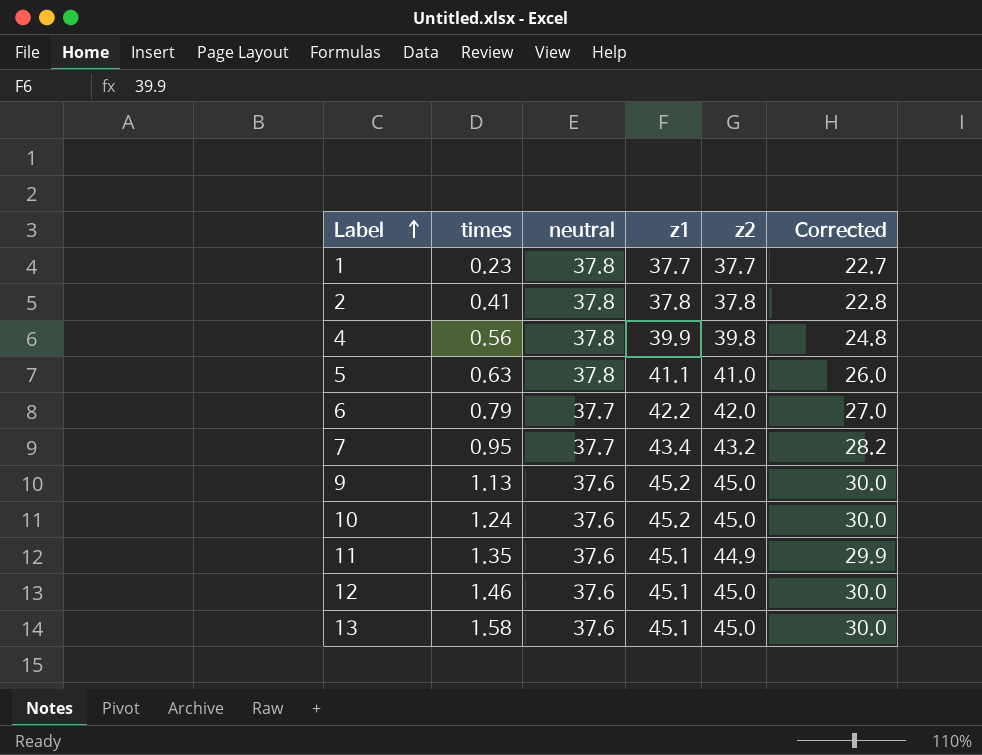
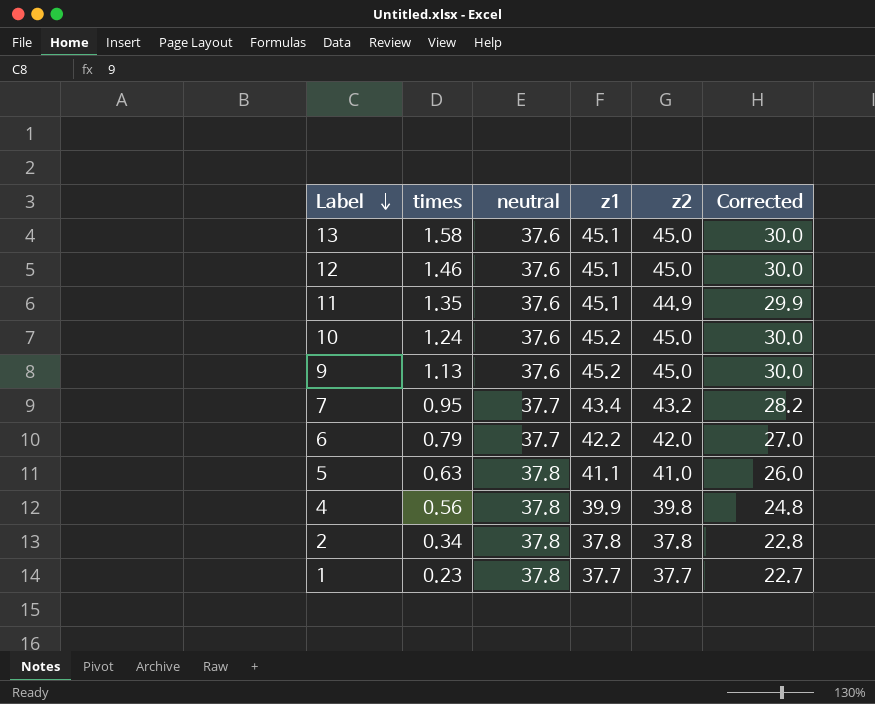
row order: Label ascending -> Label descending
2 | times: 0.41 -> 0.34

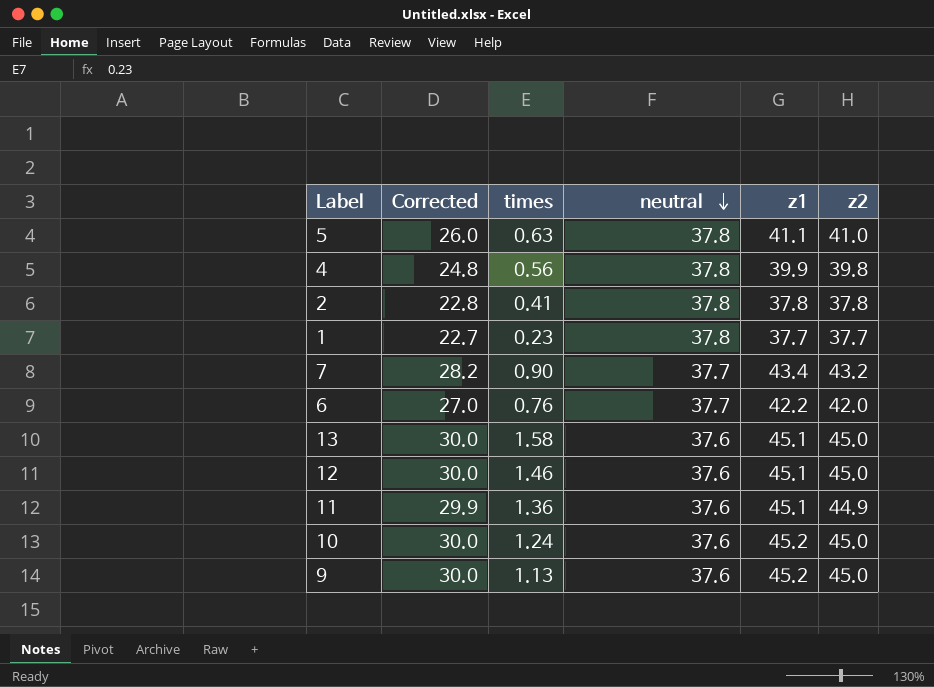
row order: Label descending -> neutral descending
column Corrected | position: 6 -> 2
2 | times: 0.34 -> 0.41
7 | times: 0.95 -> 0.90
6 | times: 0.79 -> 0.76
11 | times: 1.35 -> 1.36

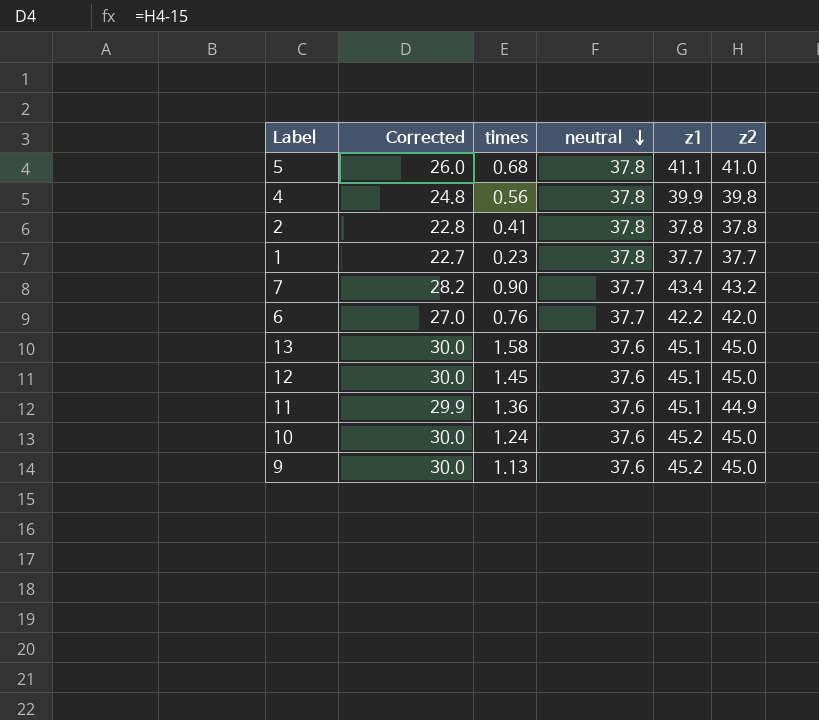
5 | times: 0.63 -> 0.68
12 | times: 1.46 -> 1.45

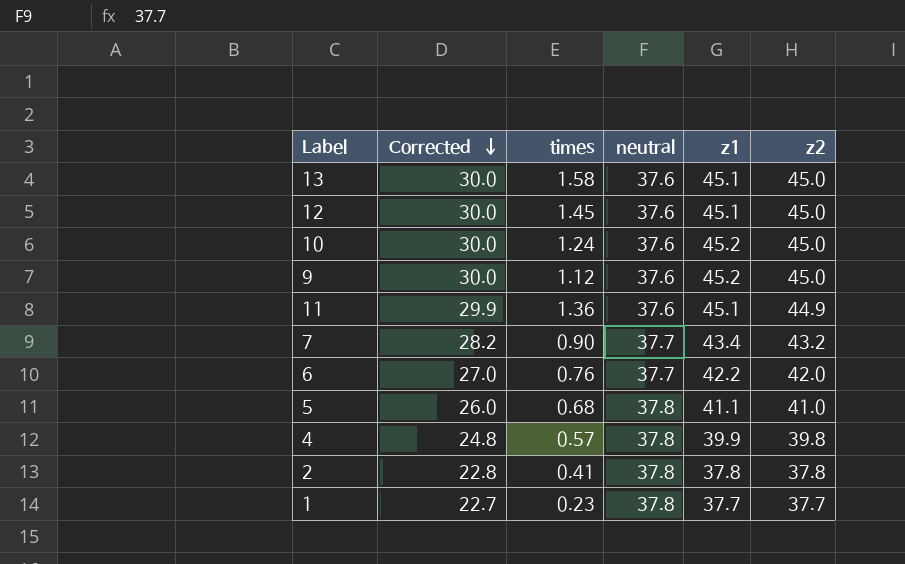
row order: neutral descending -> Corrected descending
9 | times: 1.13 -> 1.12
4 | times: 0.56 -> 0.57

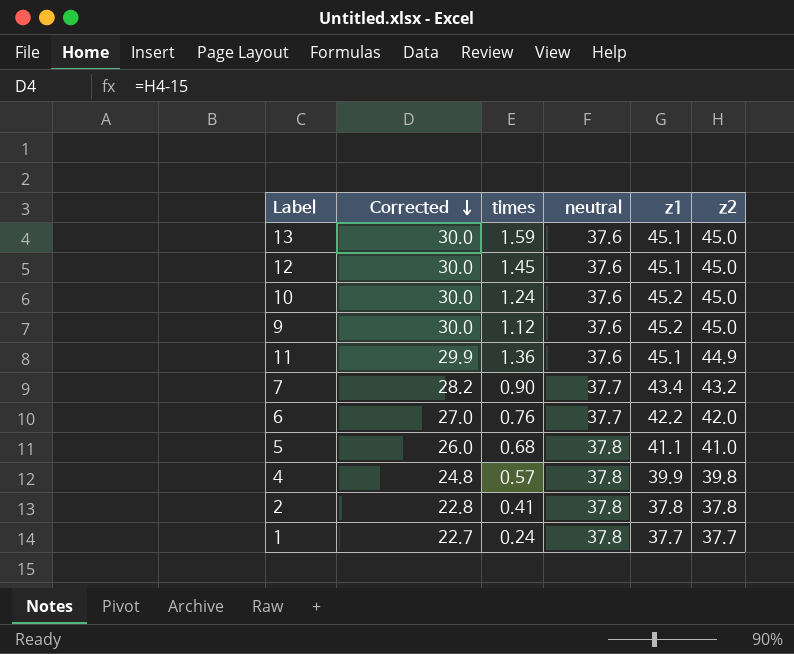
13 | times: 1.58 -> 1.59
1 | times: 0.23 -> 0.24

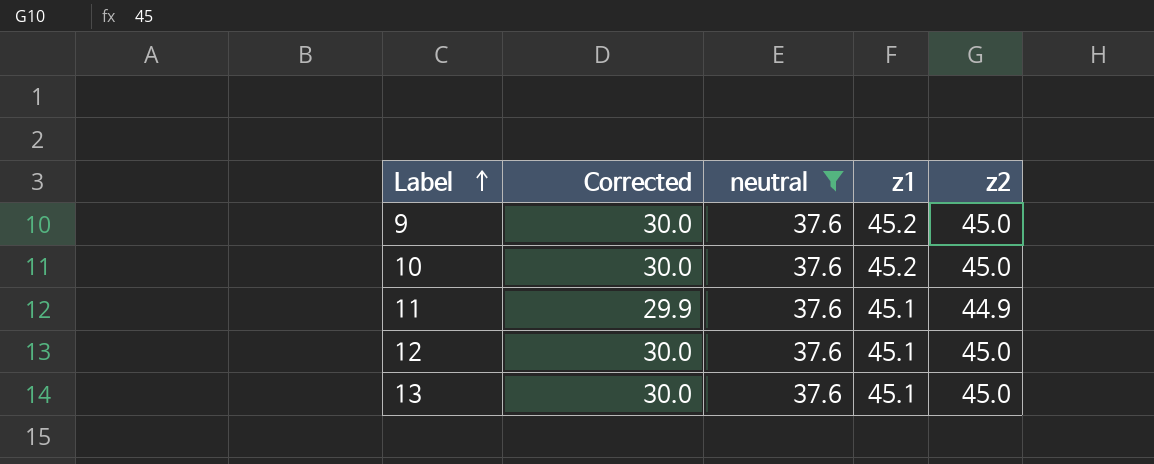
filter: none -> neutral = 37.6
row order: Corrected descending -> Label ascending
column times | position: 3 -> none

